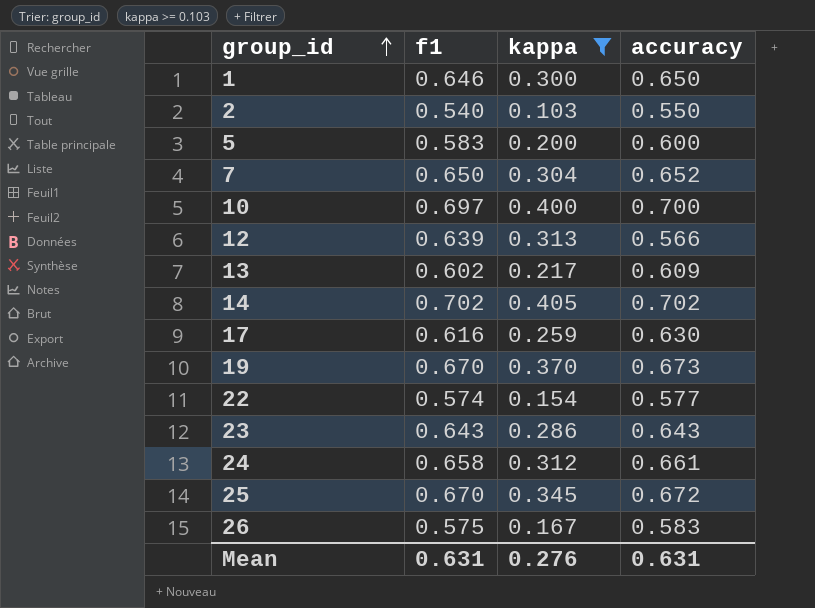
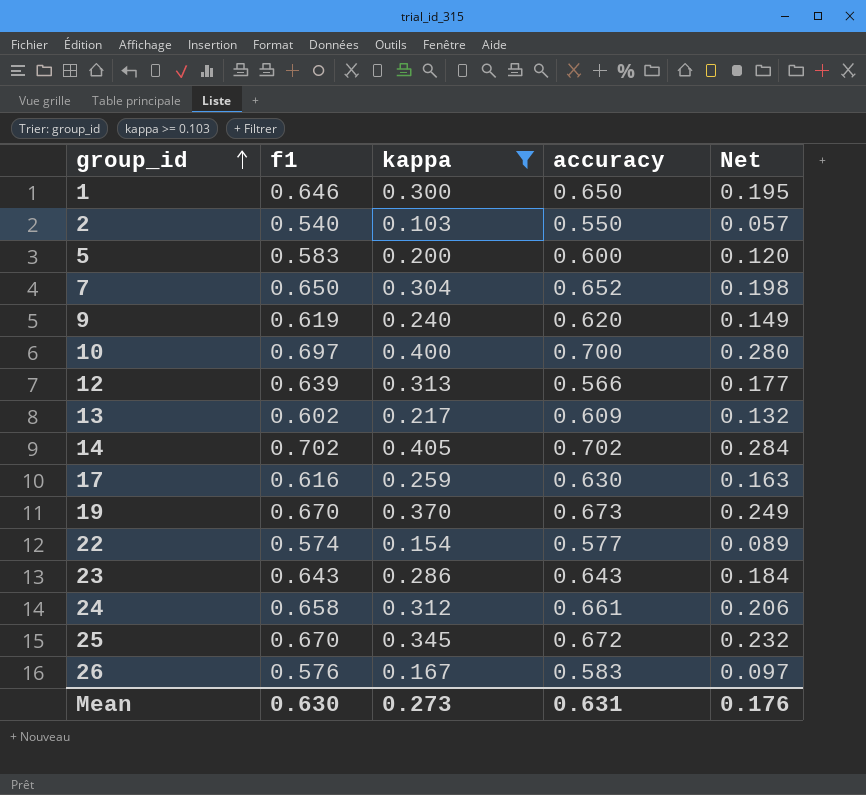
column Net | formula: none -> [kappa] * [accuracy]
row 9: none -> 0.619 | 0.240 | 0.620 | 0.149
26 | f1: 0.575 -> 0.576
Mean | f1: 0.631 -> 0.630
Mean | kappa: 0.276 -> 0.273

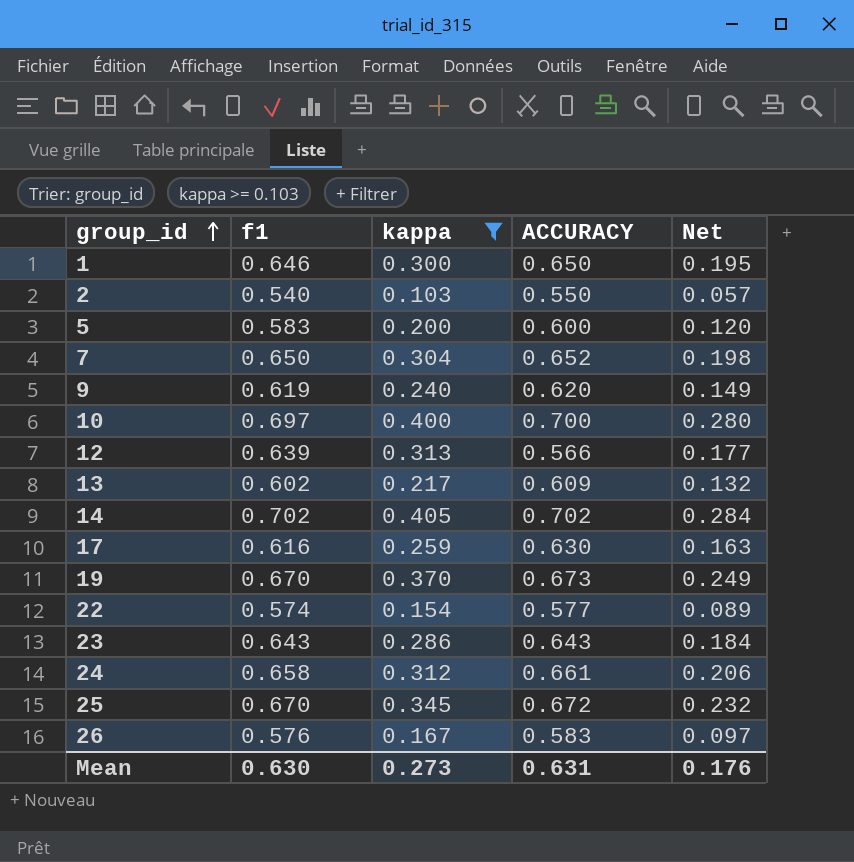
column name: accuracy -> ACCURACY

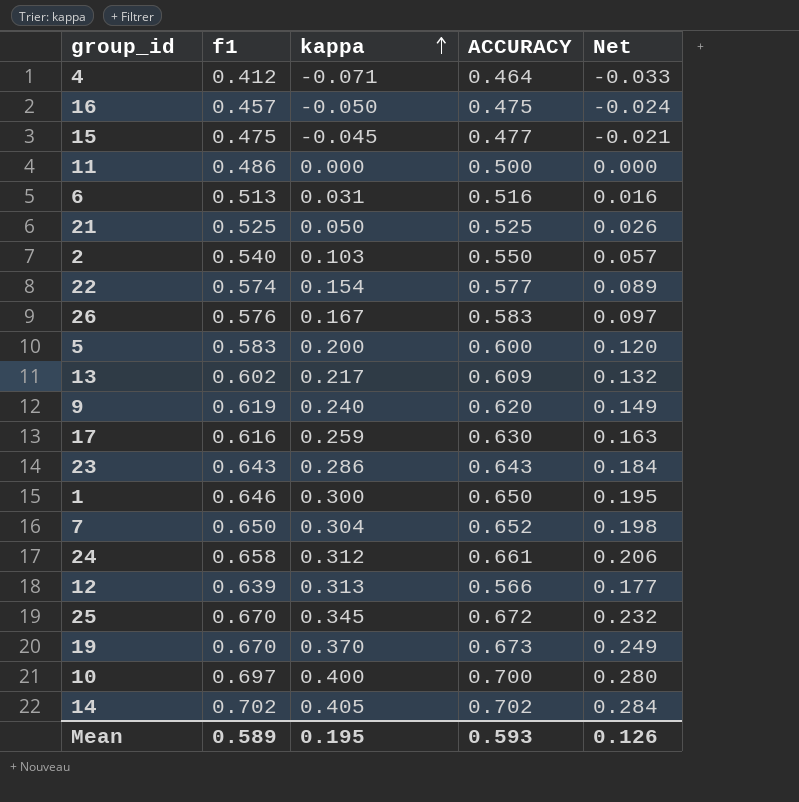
filter: kappa >= 0.103 -> none
row order: group_id ascending -> kappa ascending
Mean | f1: 0.630 -> 0.589
Mean | kappa: 0.273 -> 0.195
Mean | ACCURACY: 0.631 -> 0.593
Mean | Net: 0.176 -> 0.126

